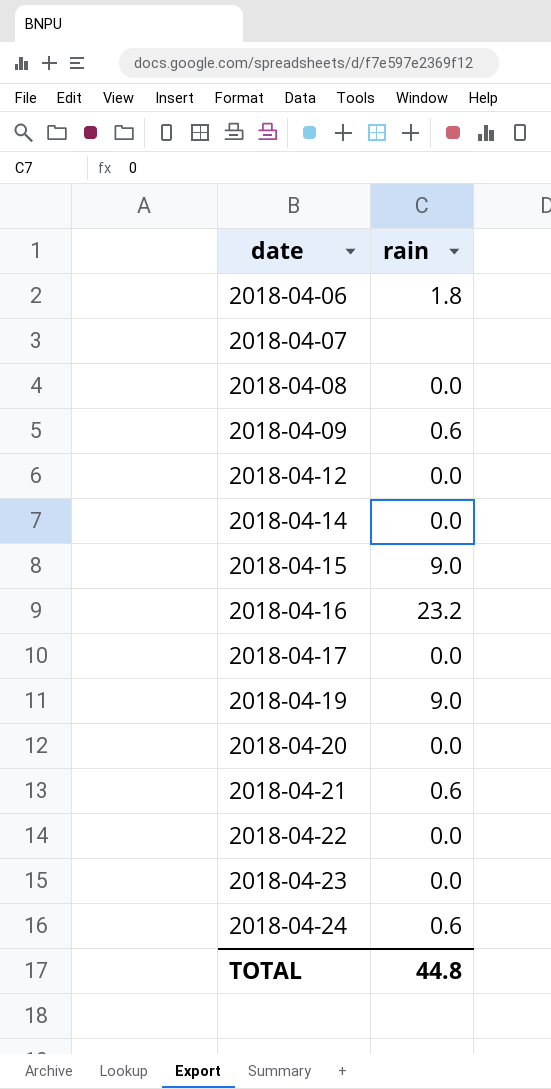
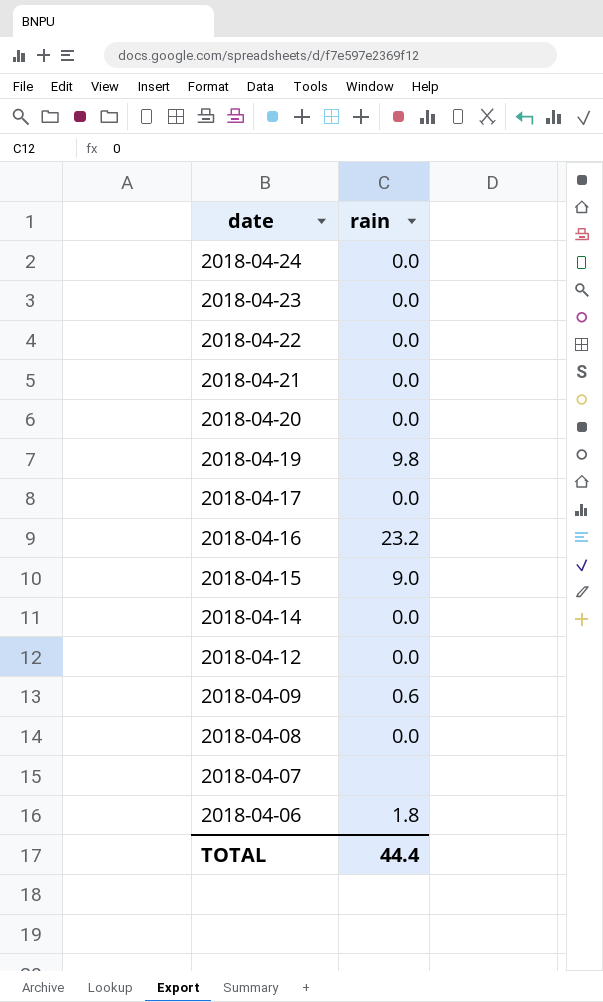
row order: date ascending -> date descending
2018-04-24 | rain: 0.6 -> 0.0
2018-04-21 | rain: 0.6 -> 0.0
2018-04-19 | rain: 9.0 -> 9.8
TOTAL | rain: 44.8 -> 44.4

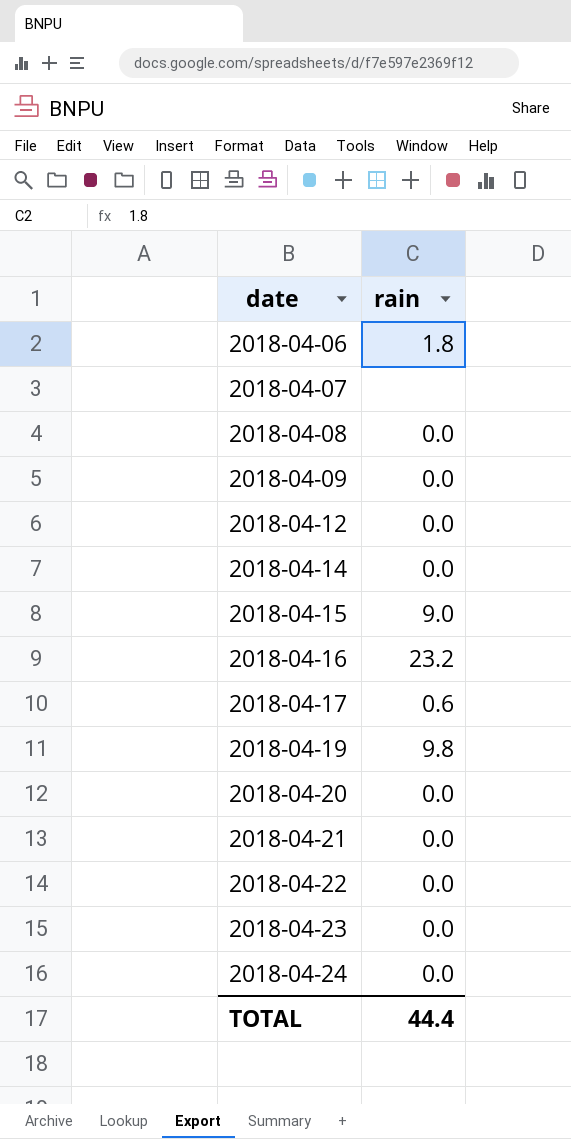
row order: date descending -> date ascending
2018-04-09 | rain: 0.6 -> 0.0
2018-04-17 | rain: 0.0 -> 0.6

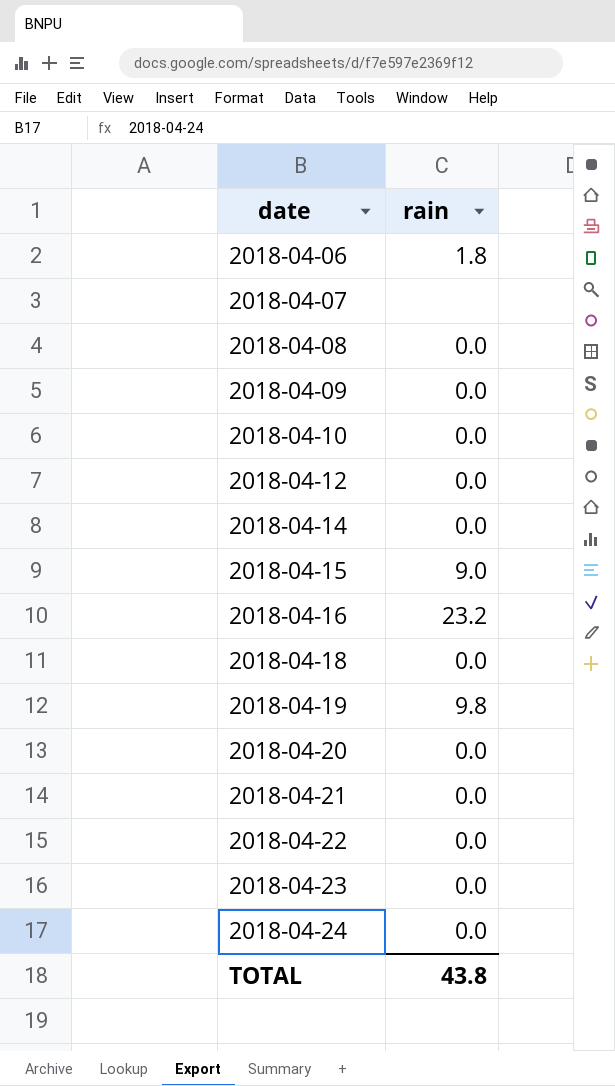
row 2018-04-17: 0.6 -> none
row 2018-04-10: none -> 0.0
row 2018-04-18: none -> 0.0
TOTAL | rain: 44.4 -> 43.8

